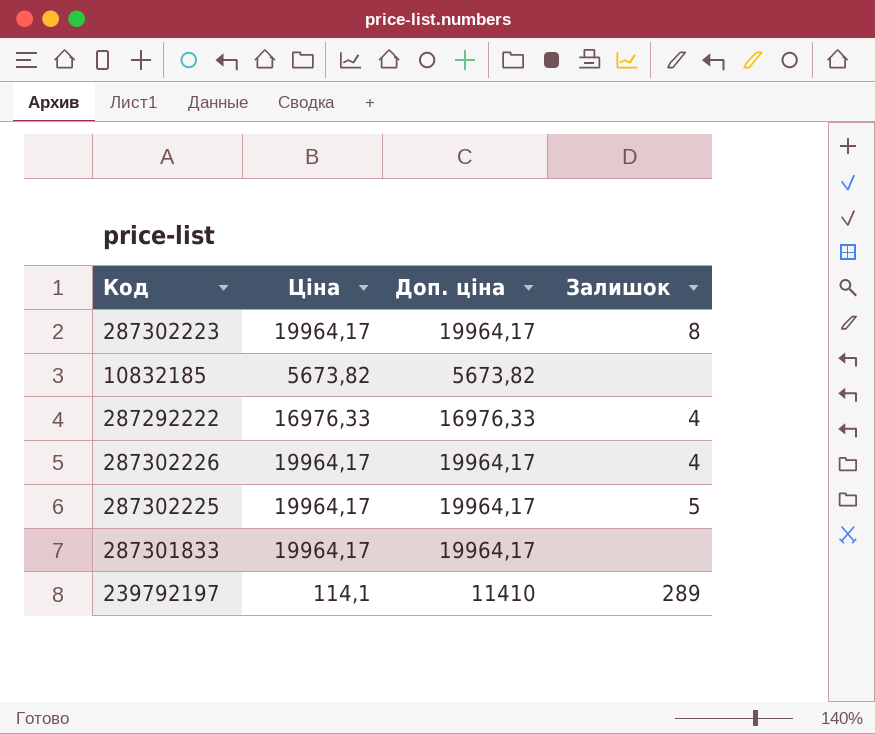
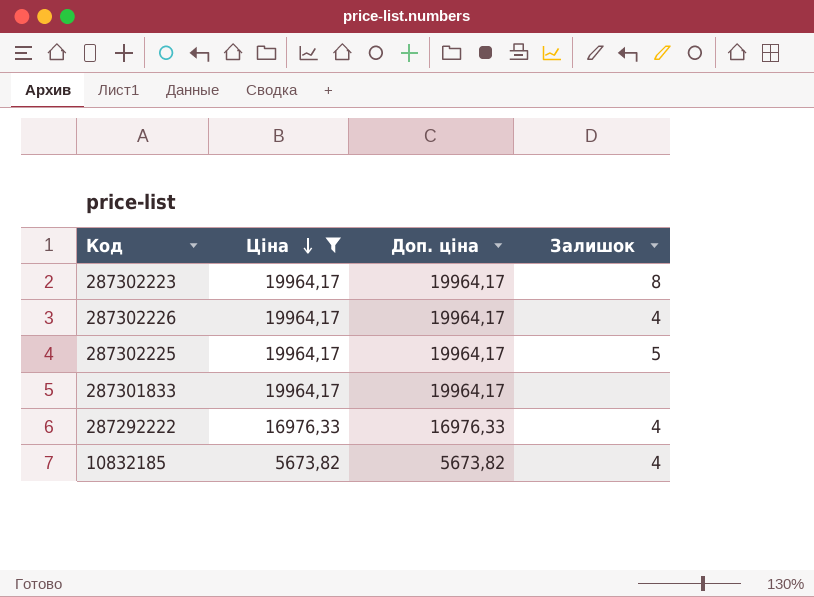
filter: none -> Ціна != 114,1
row order: none -> Ціна descending
10832185 | Залишок: none -> 4

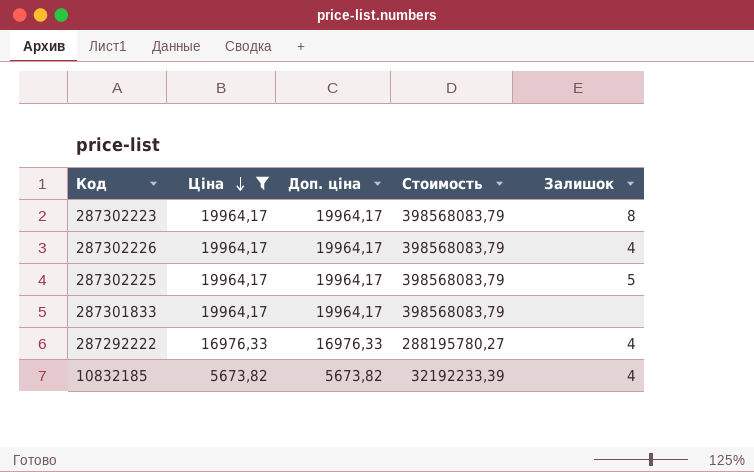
column Стоимость | formula: none -> [Ціна] * [Доп. ціна]

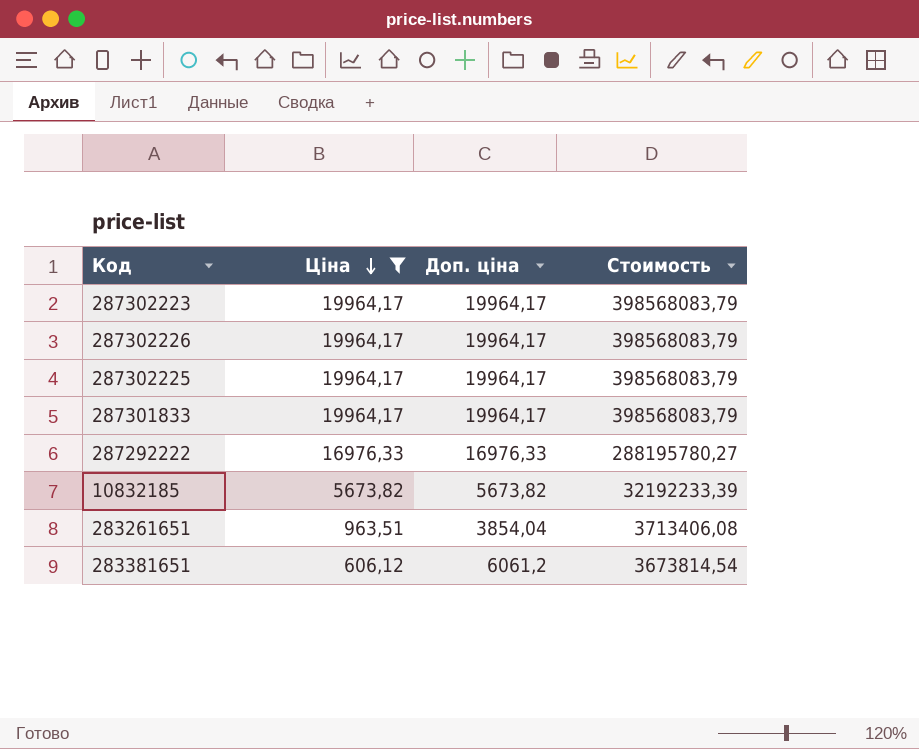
column Залишок | position: 5 -> none
row 283261651: none -> 963,51 | 3854,04 | 3713406,08
row 283381651: none -> 606,12 | 6061,2 | 3673814,54

